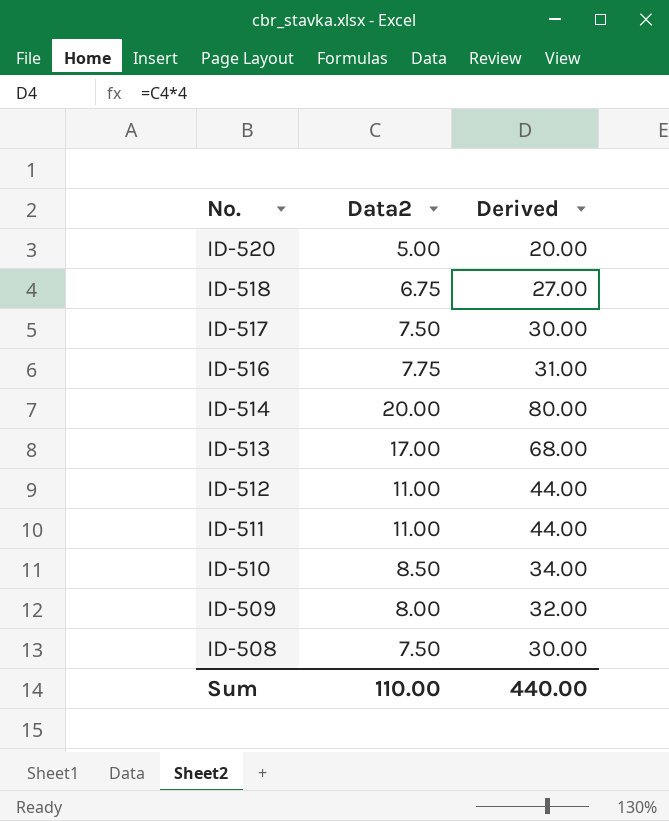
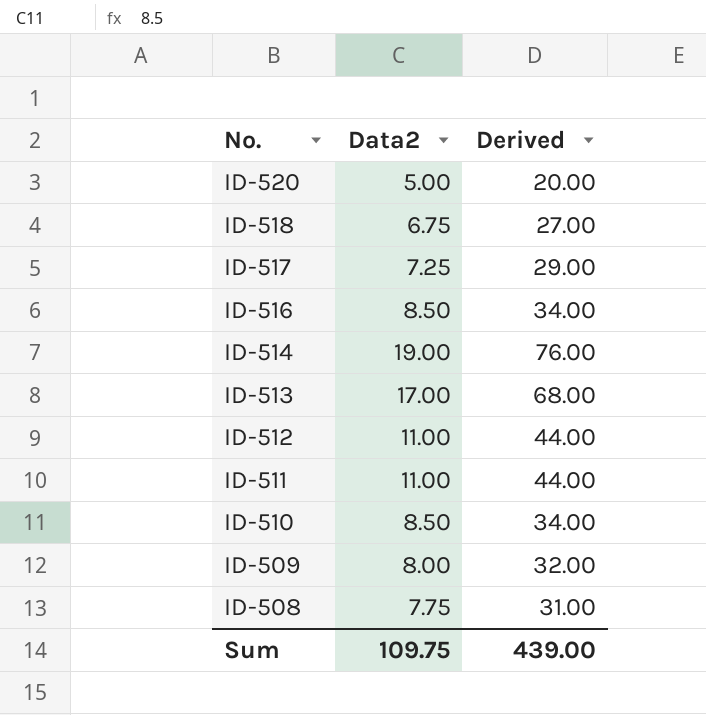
ID-517 | Data2: 7.50 -> 7.25
ID-517 | Derived: 30.00 -> 29.00
ID-516 | Data2: 7.75 -> 8.50
ID-516 | Derived: 31.00 -> 34.00
ID-514 | Data2: 20.00 -> 19.00
ID-514 | Derived: 80.00 -> 76.00
ID-508 | Data2: 7.50 -> 7.75
ID-508 | Derived: 30.00 -> 31.00
Sum | Data2: 110.00 -> 109.75
Sum | Derived: 440.00 -> 439.00

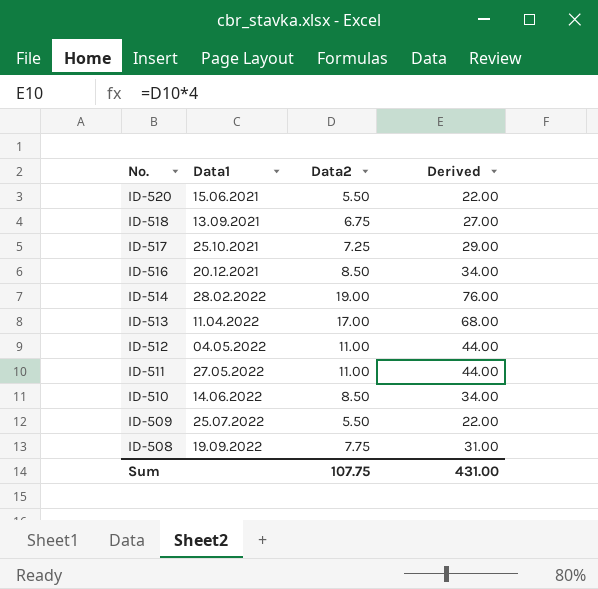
column Data1 | position: none -> 2
ID-520 | Data2: 5.00 -> 5.50
ID-520 | Derived: 20.00 -> 22.00
ID-509 | Data2: 8.00 -> 5.50
ID-509 | Derived: 32.00 -> 22.00
Sum | Data2: 109.75 -> 107.75
Sum | Derived: 439.00 -> 431.00

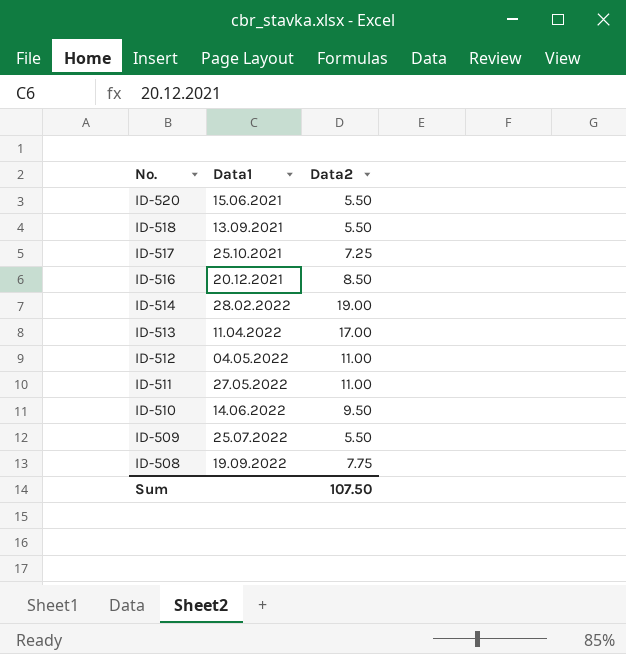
column Derived | formula: [Data2] * 4 -> none
ID-518 | Data2: 6.75 -> 5.50
ID-510 | Data2: 8.50 -> 9.50
Sum | Data2: 107.75 -> 107.50

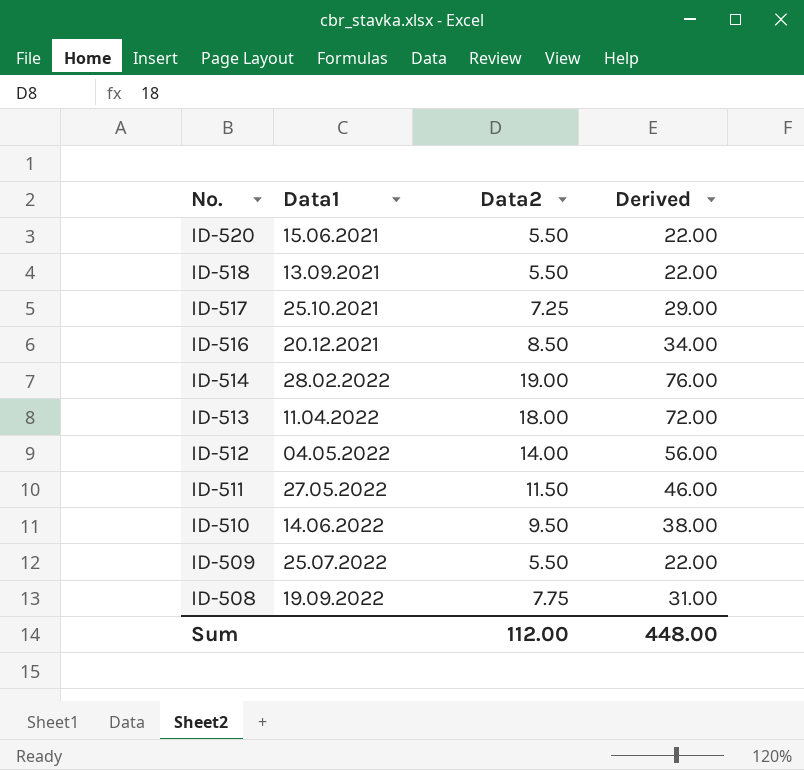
column Derived | formula: none -> [Data2] * 4
ID-513 | Data2: 17.00 -> 18.00
ID-512 | Data2: 11.00 -> 14.00
ID-511 | Data2: 11.00 -> 11.50
Sum | Data2: 107.50 -> 112.00

